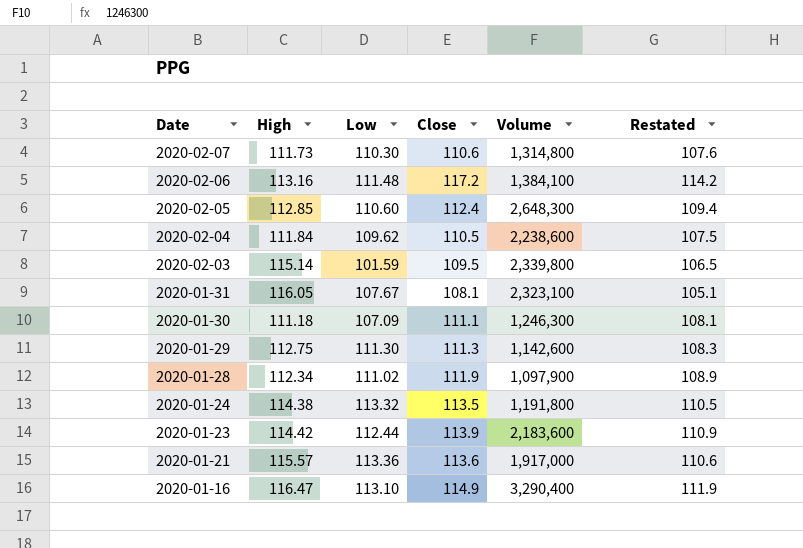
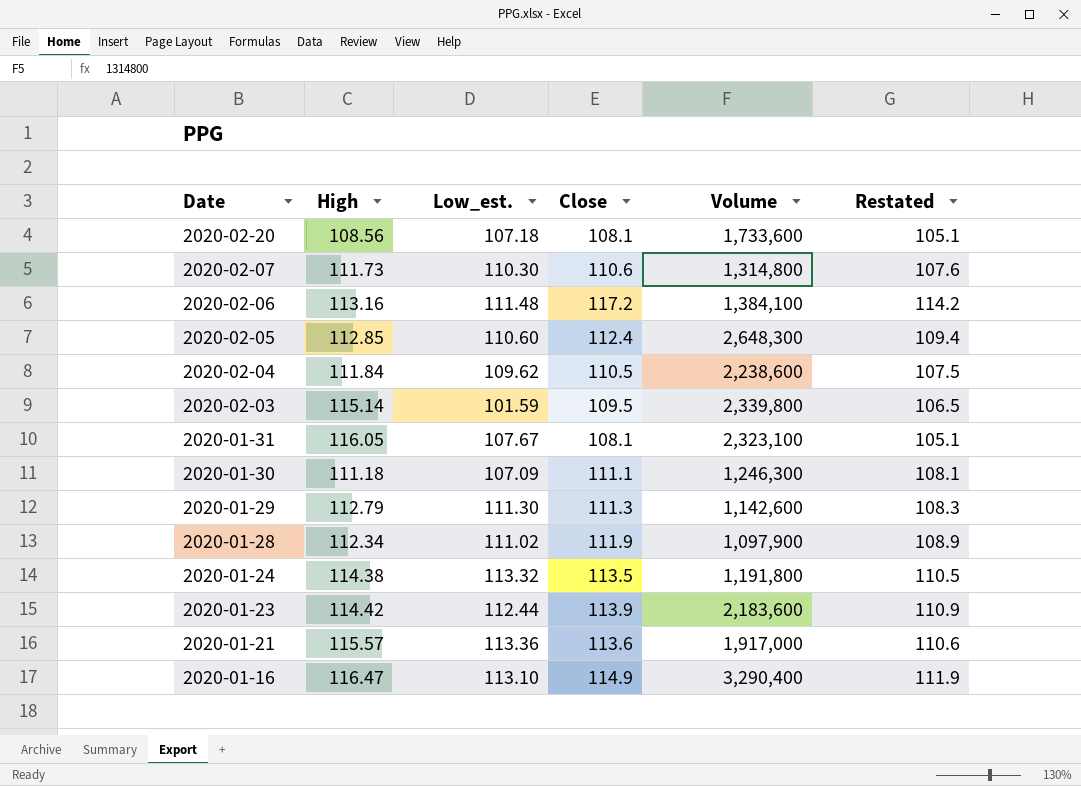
column name: Low -> Low_est.
row 2020-02-20: none -> 108.56 | 107.18 | 108.1 | 1,733,600 | 105.1
2020-01-29 | High: 112.75 -> 112.79

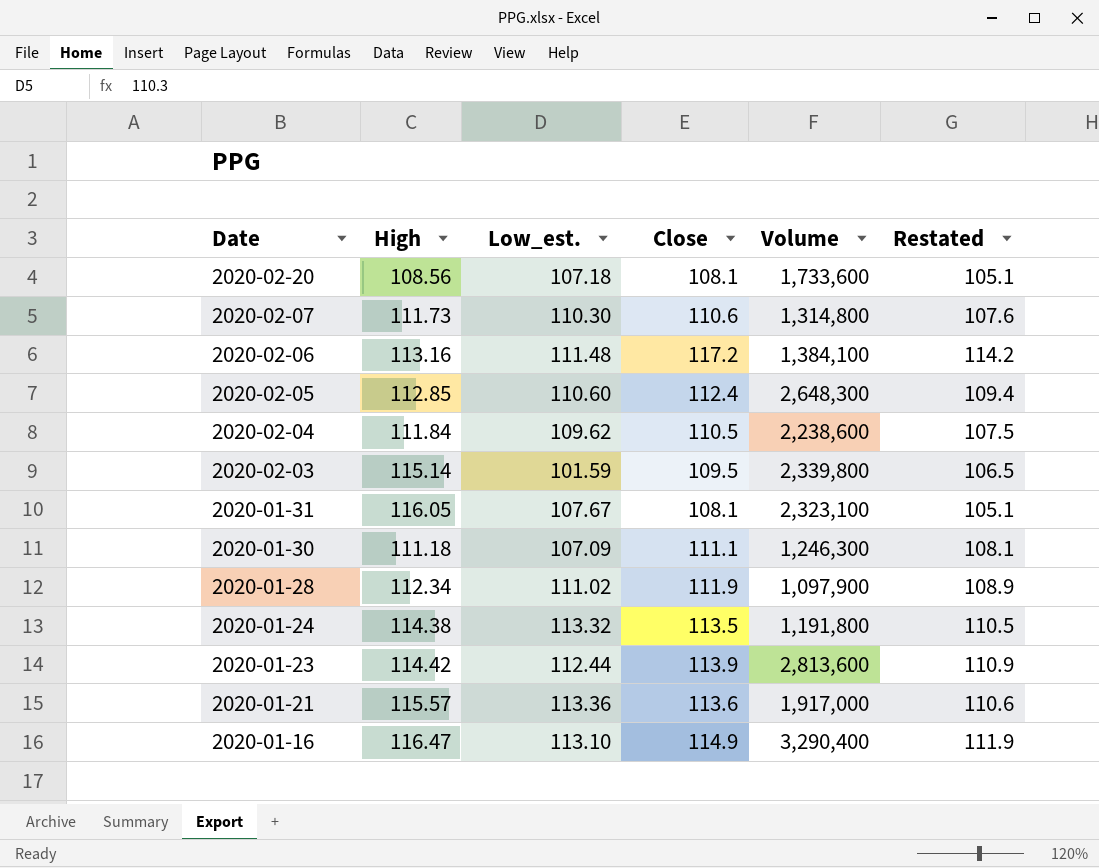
row 2020-01-29: 112.79 | 111.30 | 111.3 | 1,142,600 | 108.3 -> none
2020-01-23 | Volume: 2,183,600 -> 2,813,600

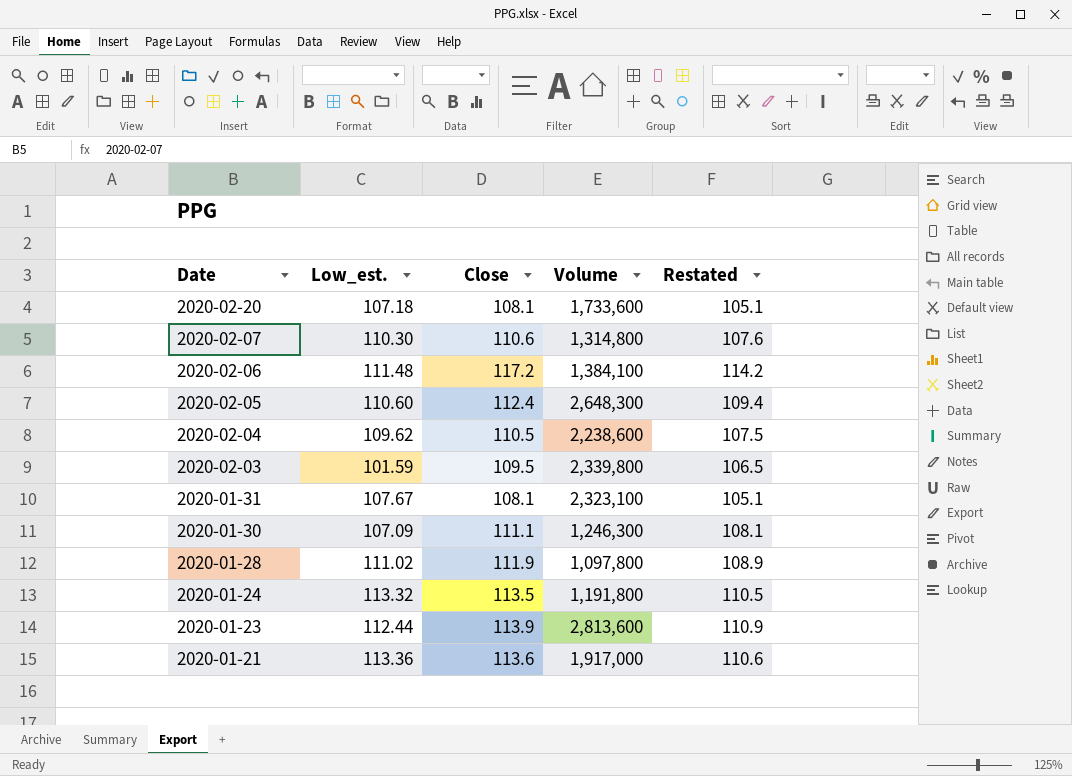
column High | position: 2 -> none
row 2020-01-16: 116.47 | 113.10 | 114.9 | 3,290,400 | 111.9 -> none
2020-01-28 | Volume: 1,097,900 -> 1,097,800

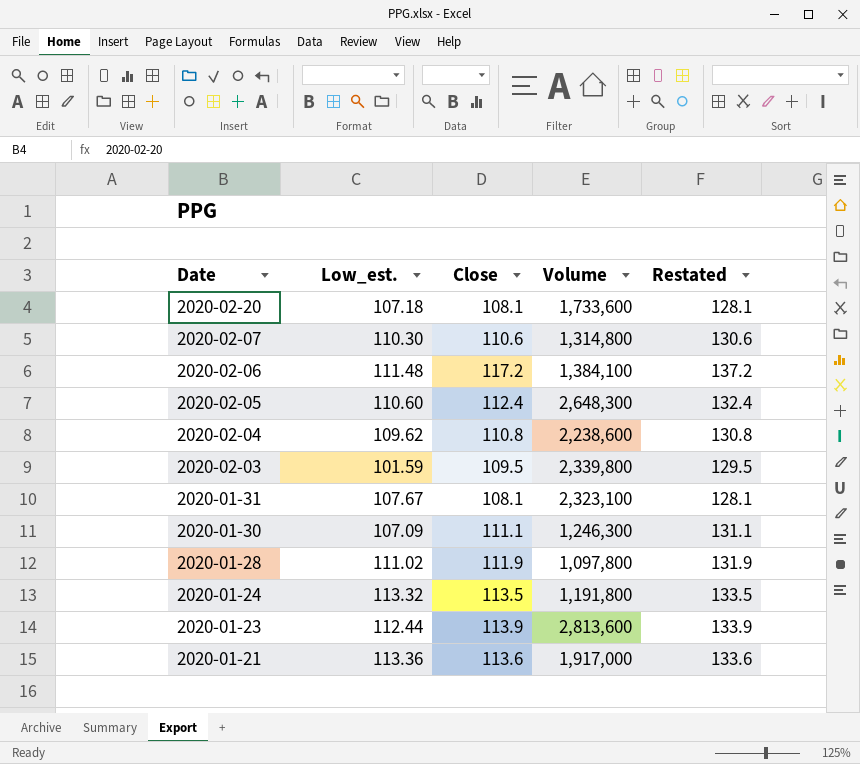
column Restated | formula: [Close] - 3 -> [Close] + 20
2020-02-04 | Close: 110.5 -> 110.8

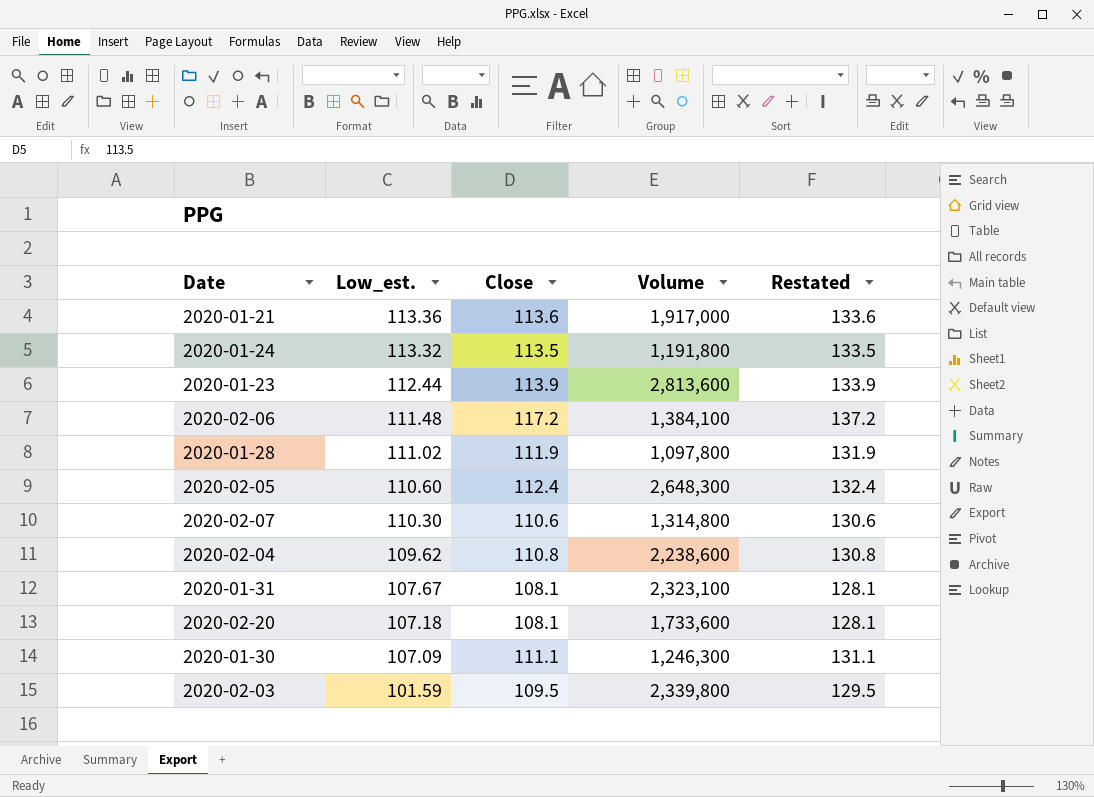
row order: Date descending -> Low_est. descending

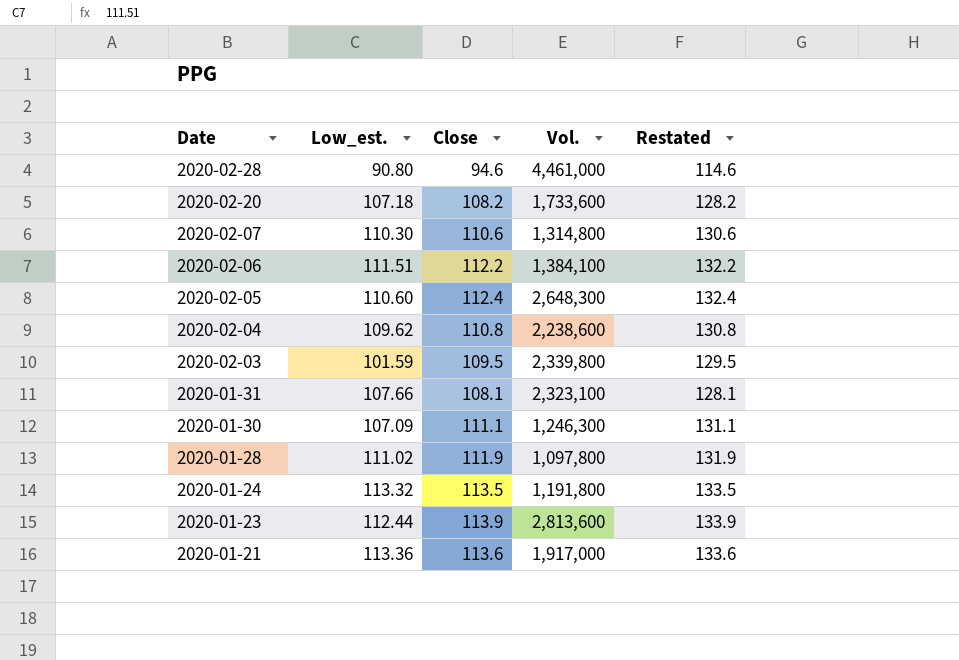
row order: Low_est. descending -> Date descending
column name: Volume -> Vol.
row 2020-02-28: none -> 90.80 | 94.6 | 4,461,000 | 114.6
2020-02-20 | Close: 108.1 -> 108.2
2020-02-20 | Restated: 128.1 -> 128.2
2020-02-06 | Low_est.: 111.48 -> 111.51
2020-02-06 | Close: 117.2 -> 112.2
2020-02-06 | Restated: 137.2 -> 132.2
2020-01-31 | Low_est.: 107.67 -> 107.66

